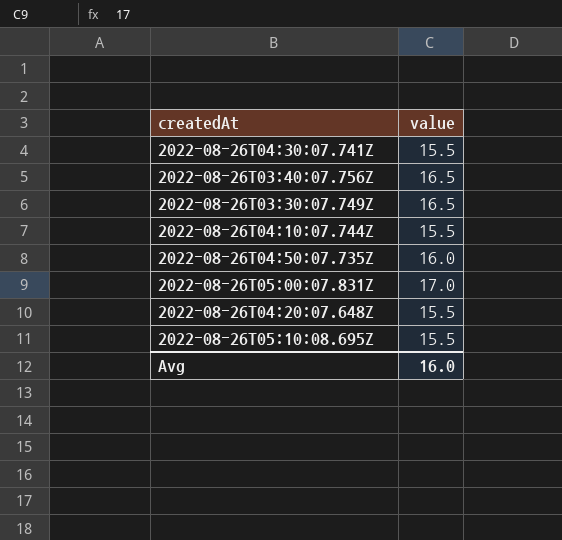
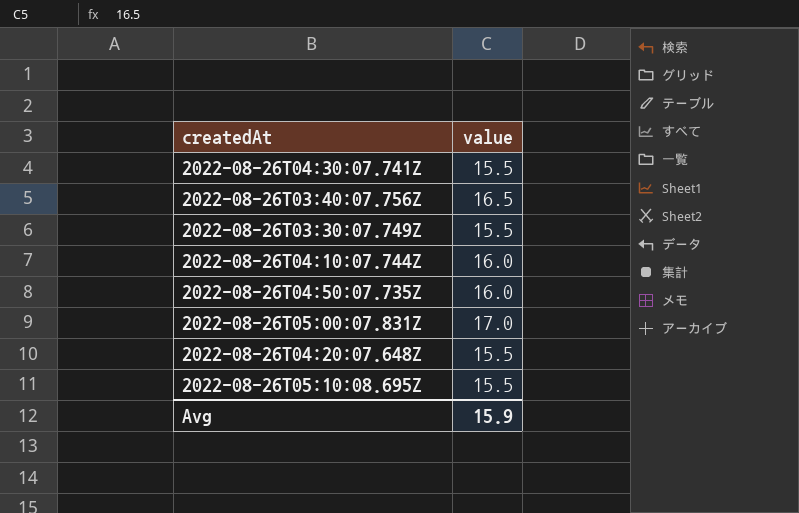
2022-08-26T03:30:07.749Z | value: 16.5 -> 15.5
2022-08-26T04:10:07.744Z | value: 15.5 -> 16.0
Avg | value: 16.0 -> 15.9

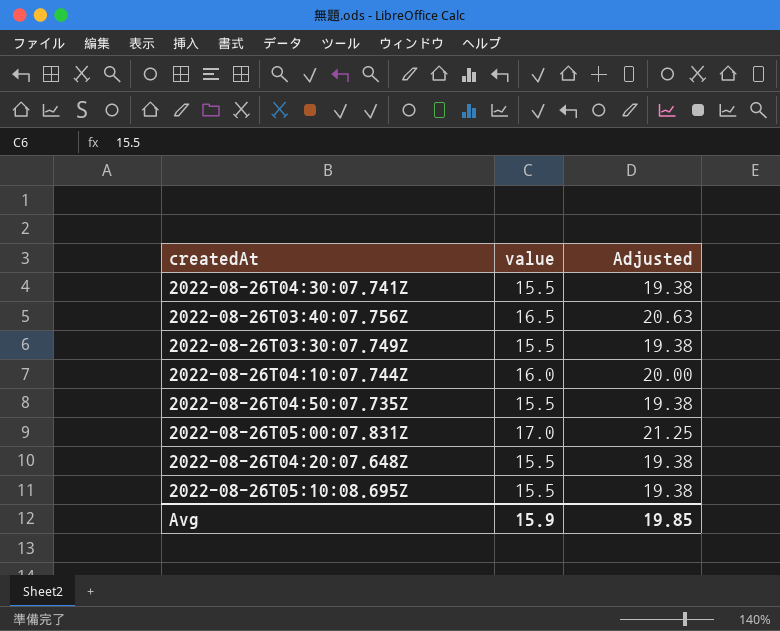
column Adjusted | formula: none -> [value] * 1.25
2022-08-26T04:50:07.735Z | value: 16.0 -> 15.5

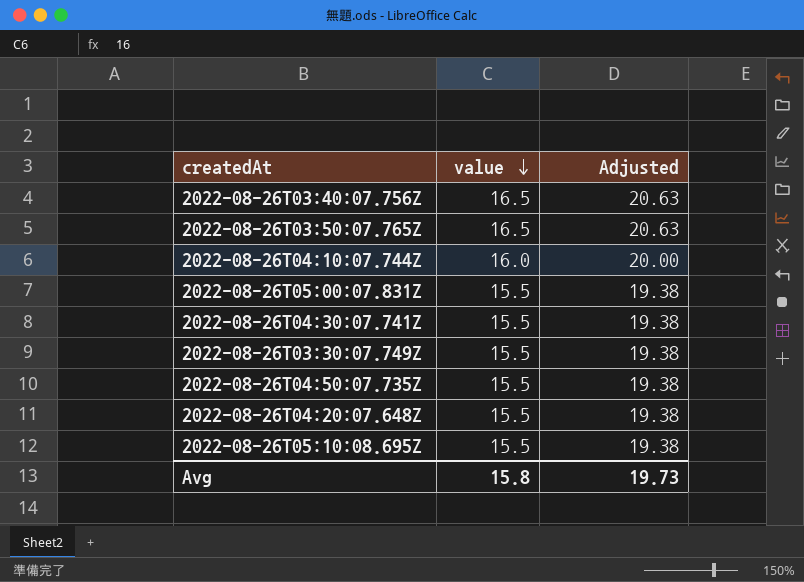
row order: none -> value descending
row 2022-08-26T03:50:07.765Z: none -> 16.5 | 20.63
2022-08-26T05:00:07.831Z | value: 17.0 -> 15.5
2022-08-26T05:00:07.831Z | Adjusted: 21.25 -> 19.38
Avg | value: 15.9 -> 15.8
Avg | Adjusted: 19.85 -> 19.73

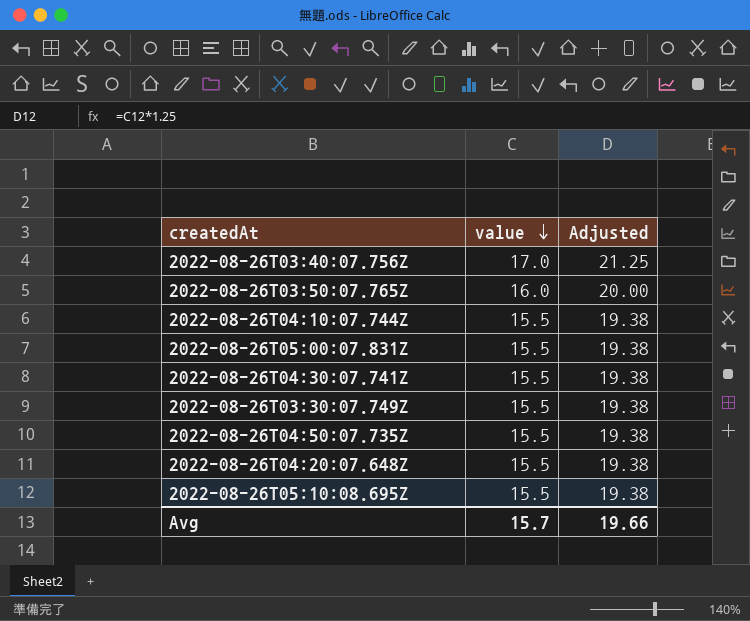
2022-08-26T03:40:07.756Z | value: 16.5 -> 17.0
2022-08-26T03:40:07.756Z | Adjusted: 20.63 -> 21.25
2022-08-26T03:50:07.765Z | value: 16.5 -> 16.0
2022-08-26T03:50:07.765Z | Adjusted: 20.63 -> 20.00
2022-08-26T04:10:07.744Z | value: 16.0 -> 15.5
2022-08-26T04:10:07.744Z | Adjusted: 20.00 -> 19.38
Avg | value: 15.8 -> 15.7
Avg | Adjusted: 19.73 -> 19.66

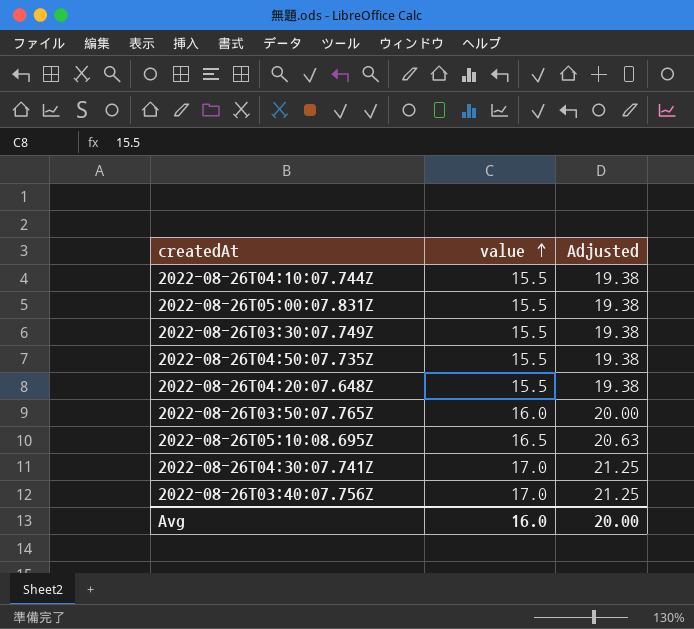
row order: value descending -> value ascending
2022-08-26T05:10:08.695Z | value: 15.5 -> 16.5
2022-08-26T05:10:08.695Z | Adjusted: 19.38 -> 20.63
2022-08-26T04:30:07.741Z | value: 15.5 -> 17.0
2022-08-26T04:30:07.741Z | Adjusted: 19.38 -> 21.25
Avg | value: 15.7 -> 16.0
Avg | Adjusted: 19.66 -> 20.00

